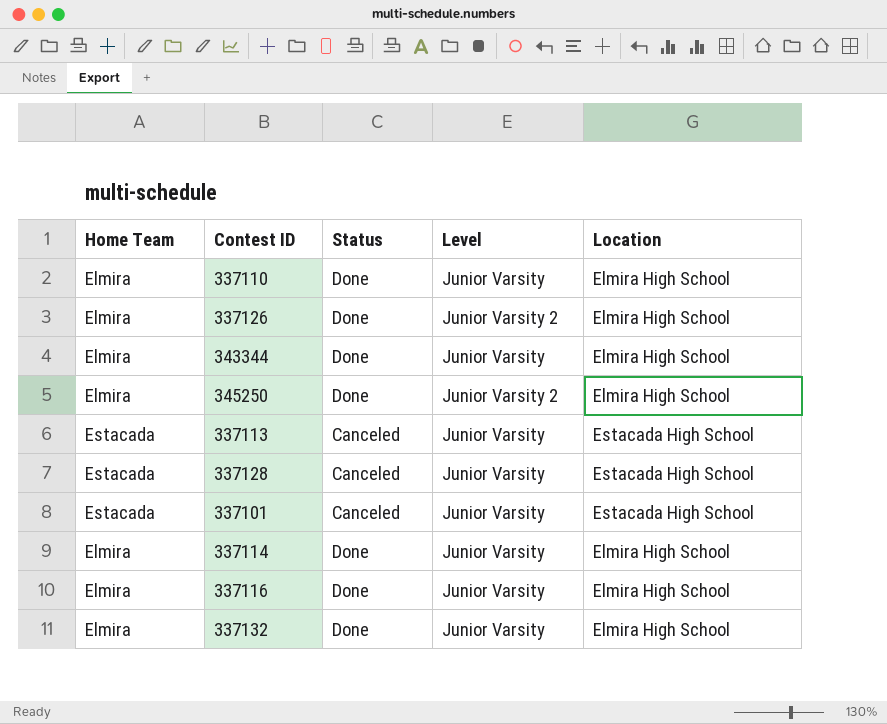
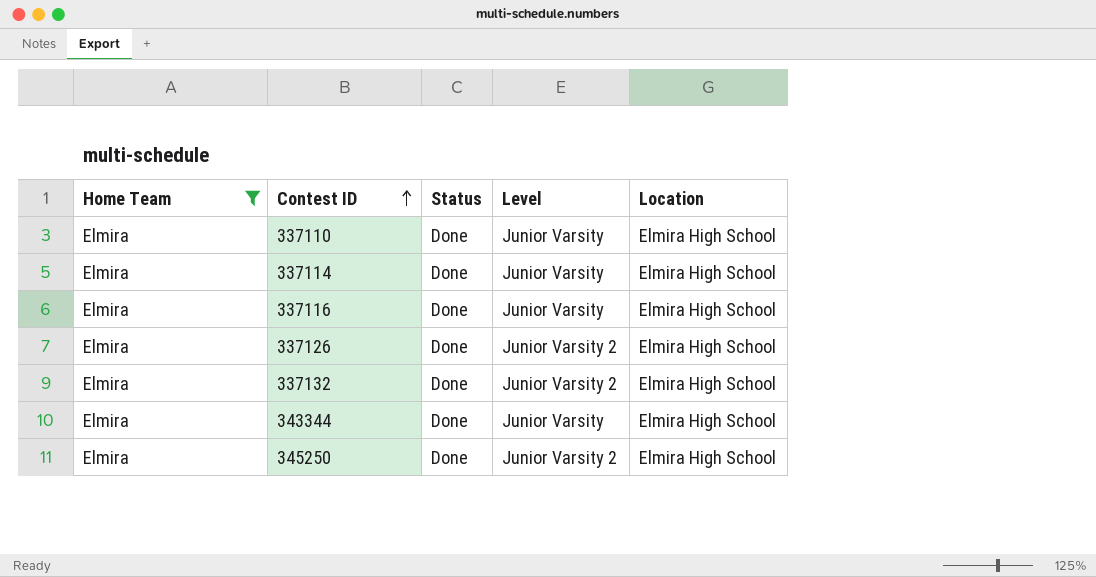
filter: none -> Home Team = Elmira
row order: none -> Contest ID ascending
337132 | Level: Junior Varsity -> Junior Varsity 2

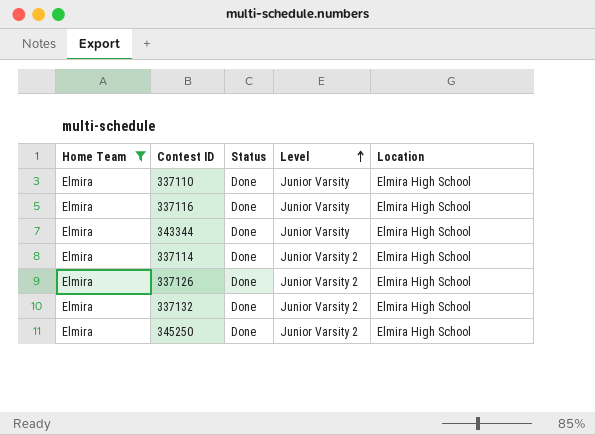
row order: Contest ID ascending -> Level ascending
337114 | Level: Junior Varsity -> Junior Varsity 2

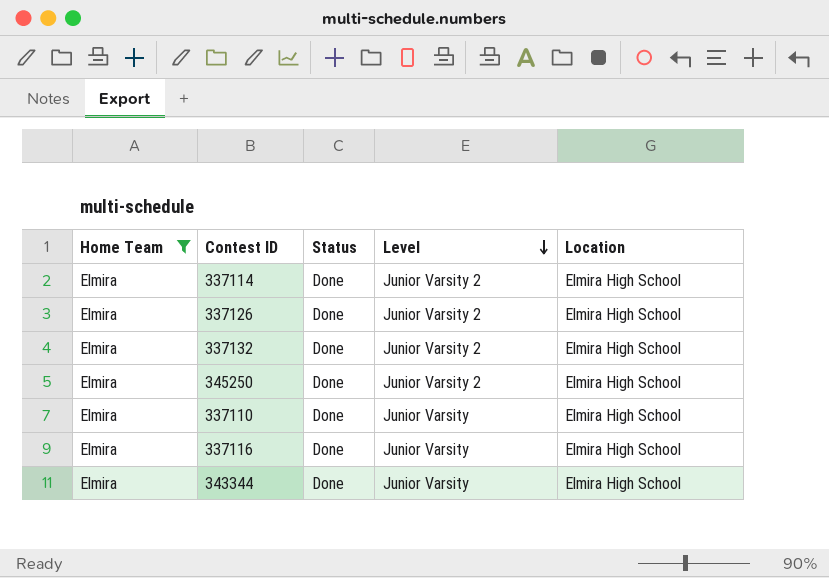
row order: Level ascending -> Level descending

